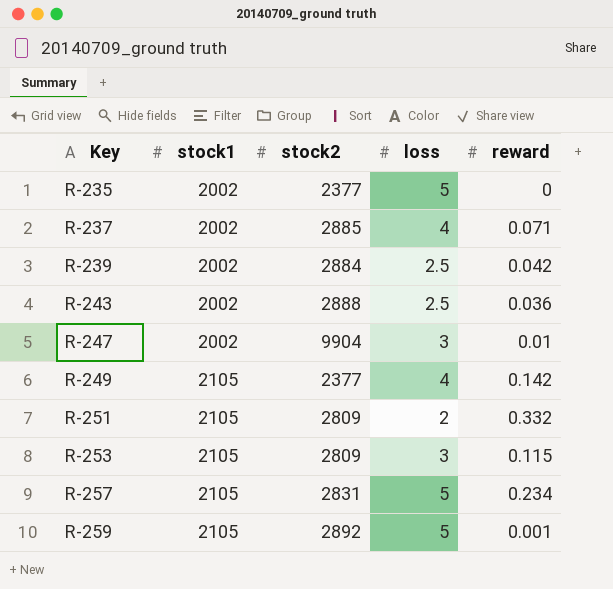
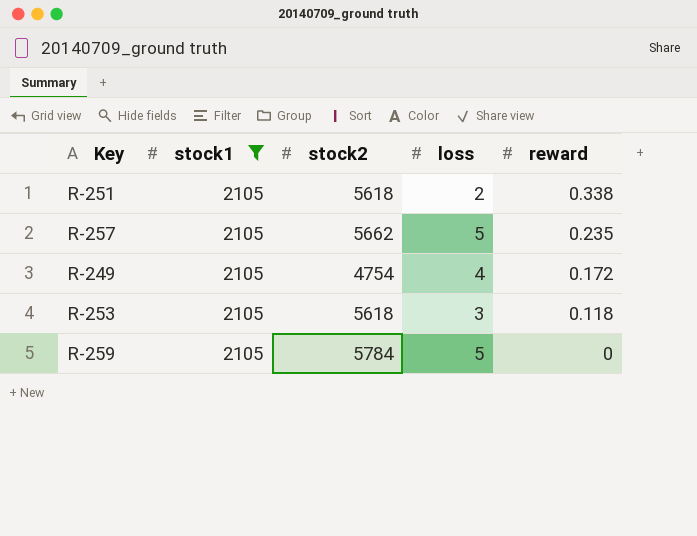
filter: none -> stock1 = 2105
row order: Key ascending -> reward descending
R-251 | stock2: 2809 -> 5618
R-251 | reward: 0.332 -> 0.338
R-257 | stock2: 2831 -> 5662
R-257 | reward: 0.234 -> 0.235
R-249 | stock2: 2377 -> 4754
R-249 | reward: 0.142 -> 0.172
R-253 | stock2: 2809 -> 5618
R-253 | reward: 0.115 -> 0.118
R-259 | stock2: 2892 -> 5784
R-259 | reward: 0.001 -> 0

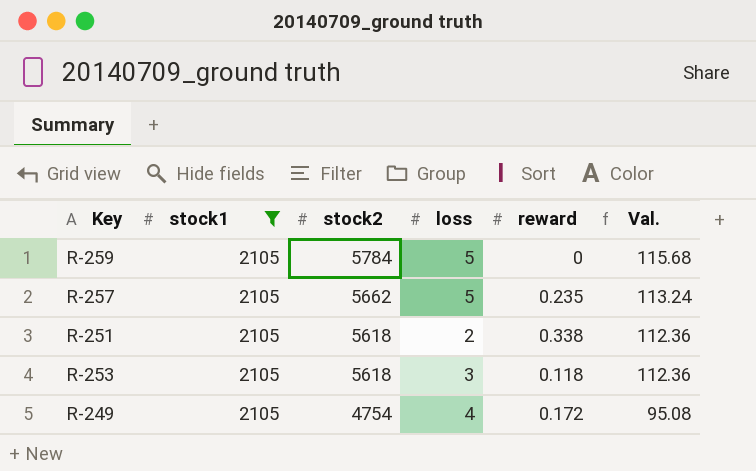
row order: reward descending -> stock2 descending
column Val. | formula: none -> [stock2] * 0.02

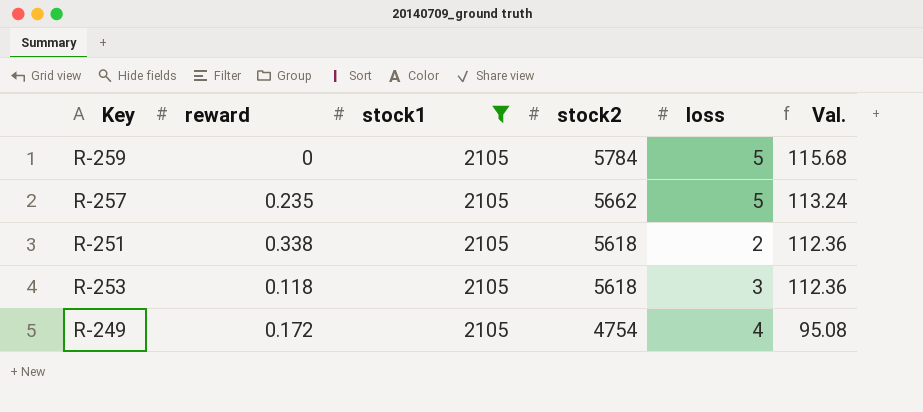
column reward | position: 5 -> 2

